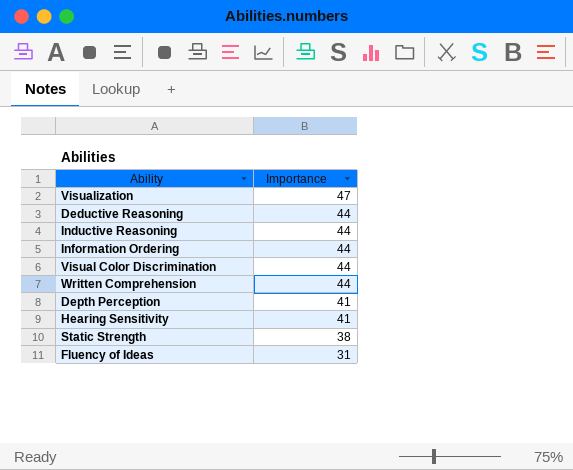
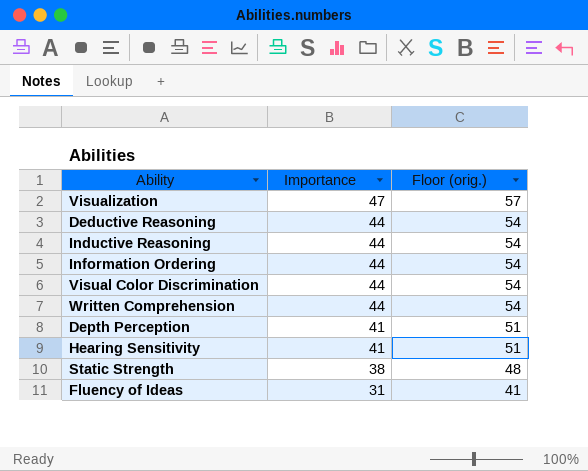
column Floor (orig.) | formula: none -> [Importance] + 10

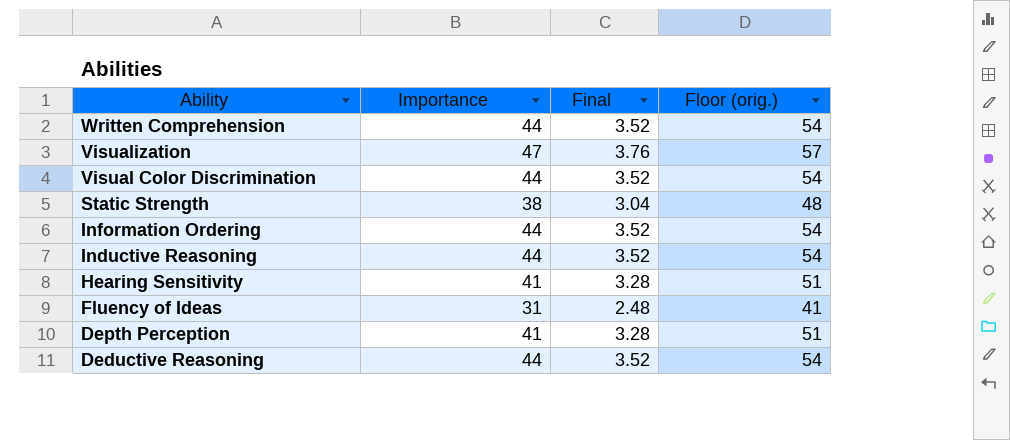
row order: Importance descending -> Ability descending
column Final | formula: none -> [Importance] * 0.08

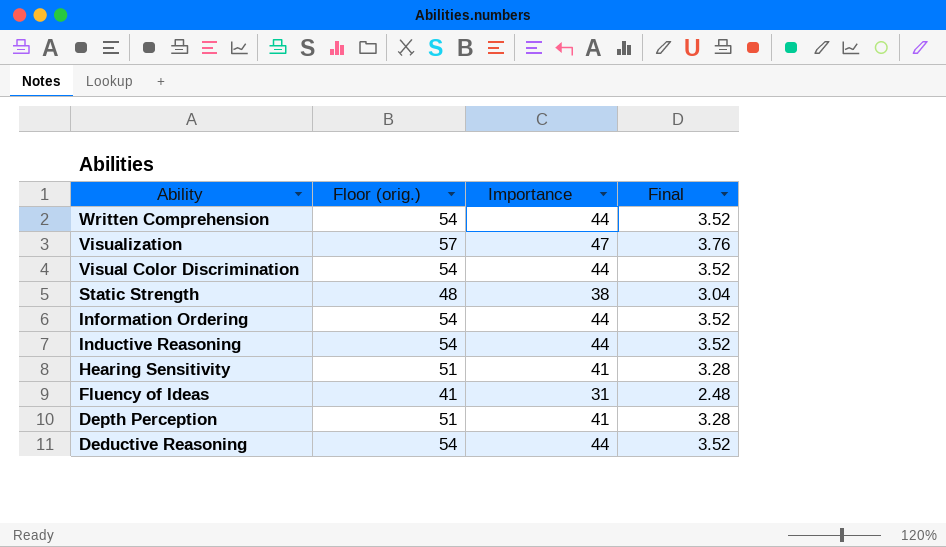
column Floor (orig.) | position: 4 -> 2

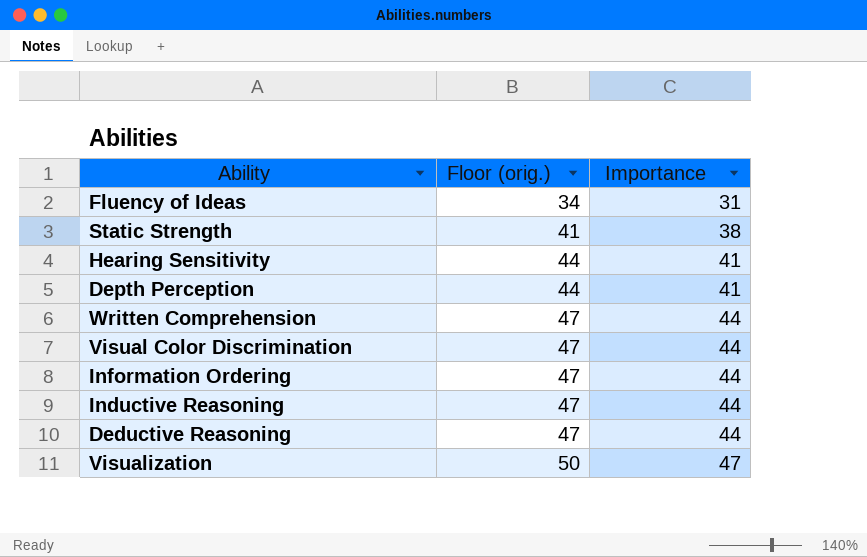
row order: Ability descending -> Floor (orig.) ascending
column Final | formula: [Importance] * 0.08 -> none
column Floor (orig.) | formula: [Importance] + 10 -> [Importance] + 3

